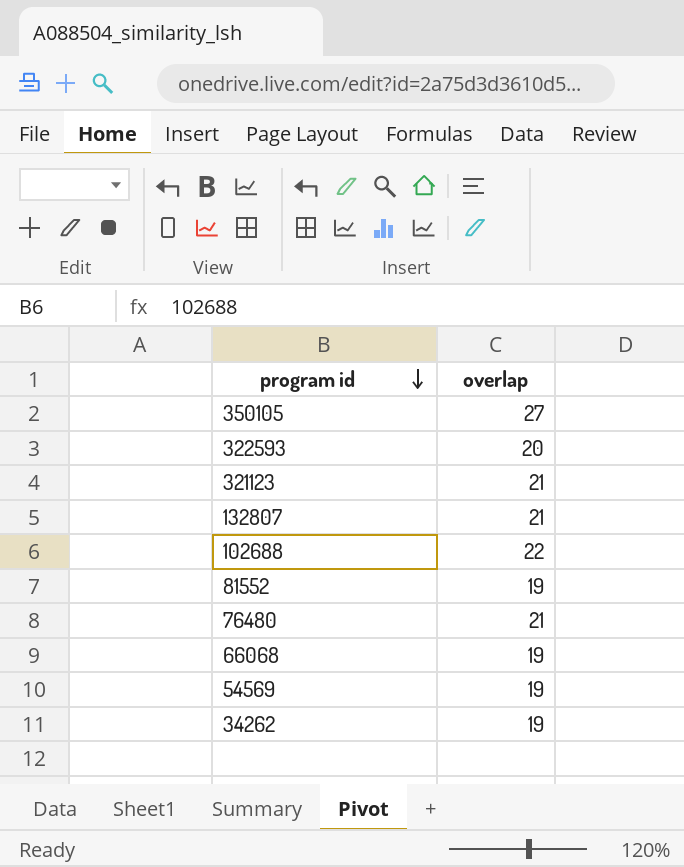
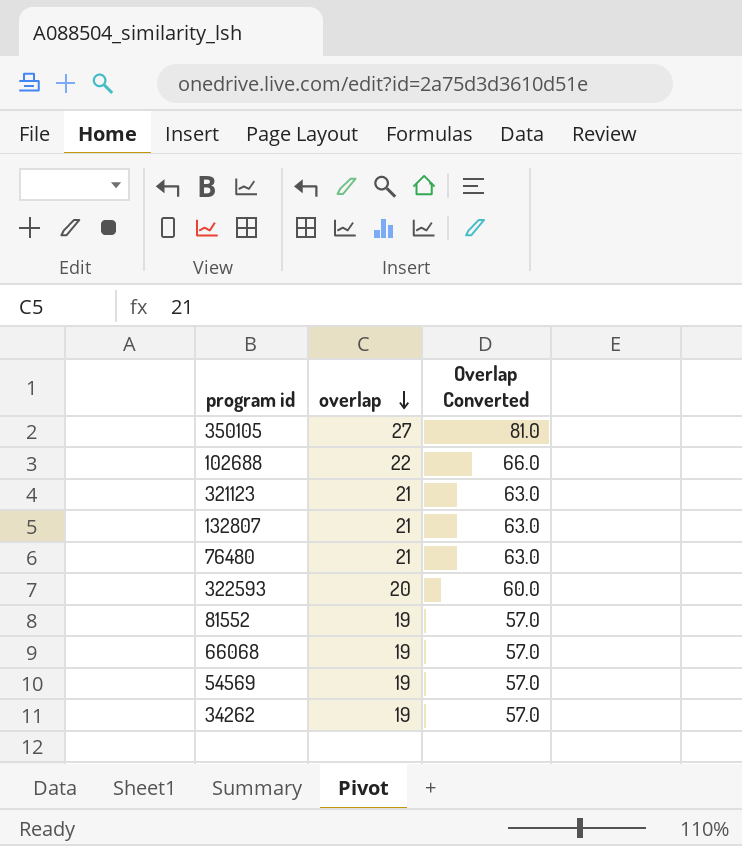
row order: program id descending -> overlap descending
column Overlap Converted | formula: none -> [overlap] * 3

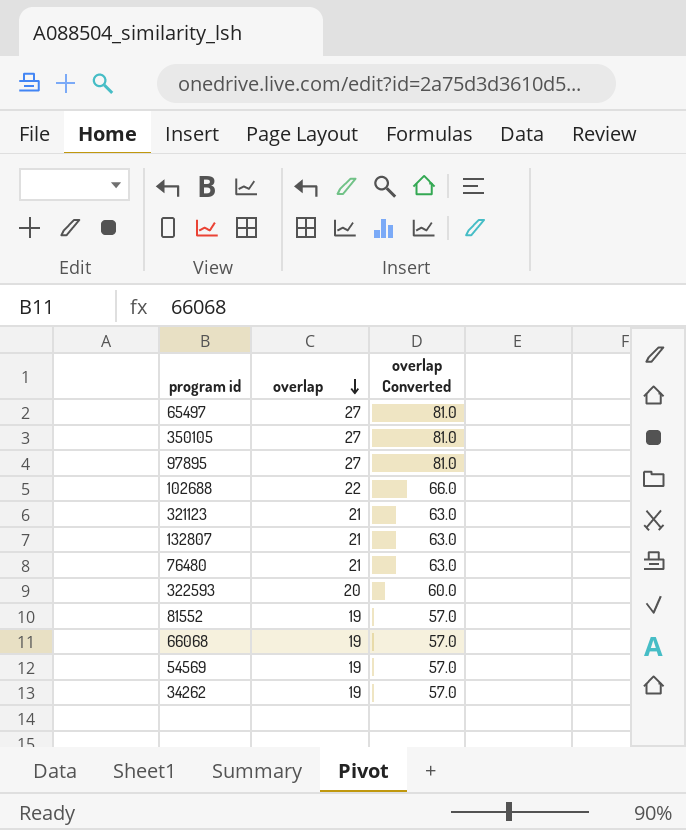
column name: Overlap Converted -> overlap Converted
row 65497: none -> 27 | 81.0
row 97895: none -> 27 | 81.0

